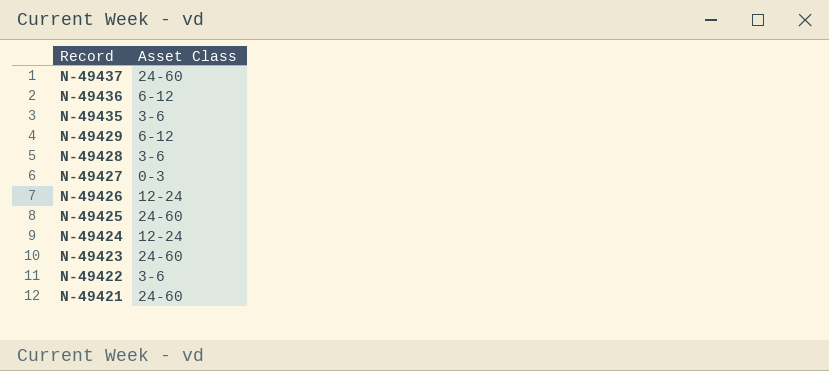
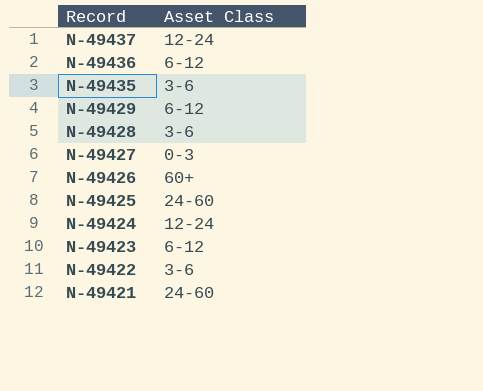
N-49437 | Asset Class: 24-60 -> 12-24
N-49426 | Asset Class: 12-24 -> 60+
N-49423 | Asset Class: 24-60 -> 6-12

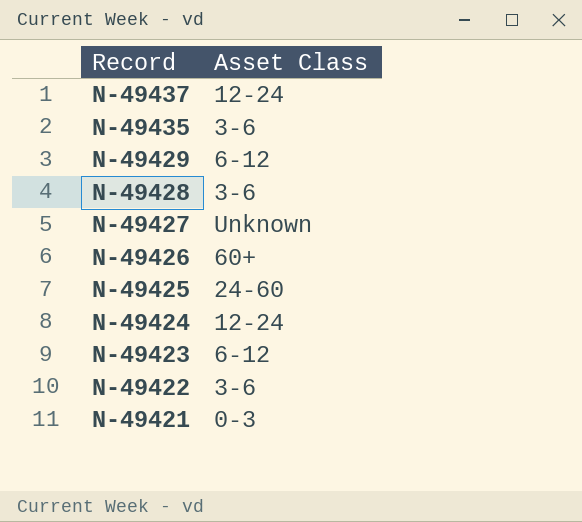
row N-49436: 6-12 -> none
N-49427 | Asset Class: 0-3 -> Unknown
N-49421 | Asset Class: 24-60 -> 0-3

